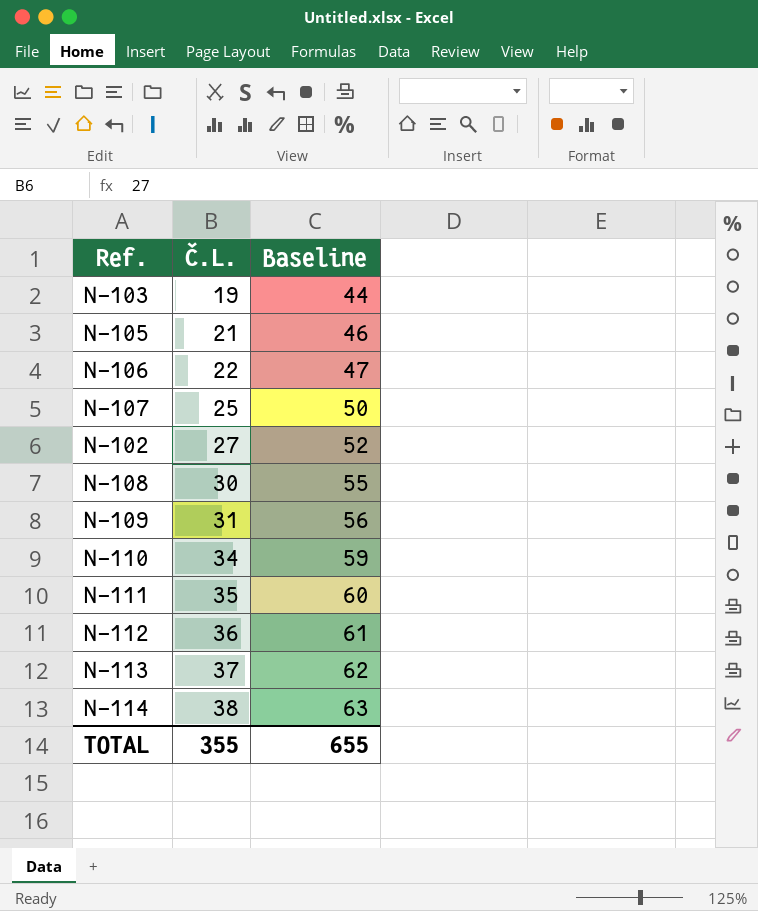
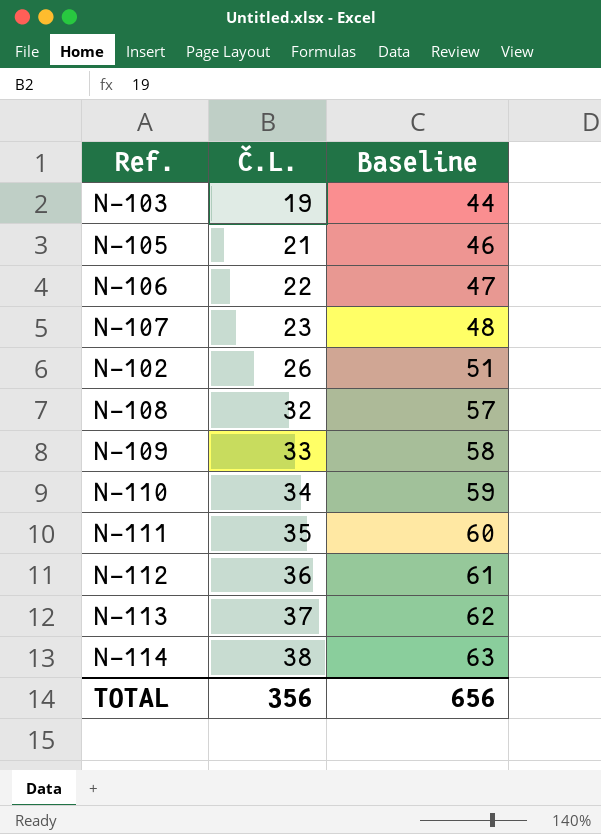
N-107 | Č.L.: 25 -> 23
N-107 | Baseline: 50 -> 48
N-102 | Č.L.: 27 -> 26
N-102 | Baseline: 52 -> 51
N-108 | Č.L.: 30 -> 32
N-108 | Baseline: 55 -> 57
N-109 | Č.L.: 31 -> 33
N-109 | Baseline: 56 -> 58
TOTAL | Č.L.: 355 -> 356
TOTAL | Baseline: 655 -> 656

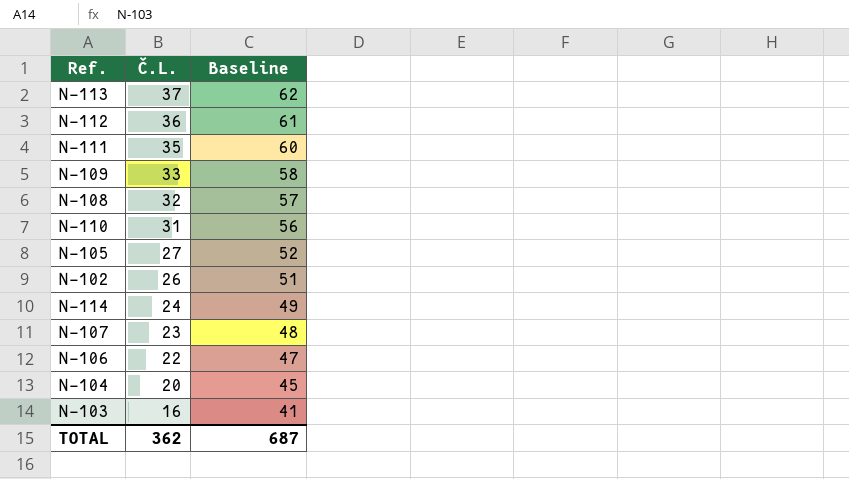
row order: Č.L. ascending -> Č.L. descending
N-110 | Č.L.: 34 -> 31
N-110 | Baseline: 59 -> 56
N-105 | Č.L.: 21 -> 27
N-105 | Baseline: 46 -> 52
N-114 | Č.L.: 38 -> 24
N-114 | Baseline: 63 -> 49
row N-104: none -> 20 | 45
N-103 | Č.L.: 19 -> 16
N-103 | Baseline: 44 -> 41
TOTAL | Č.L.: 356 -> 362
TOTAL | Baseline: 656 -> 687

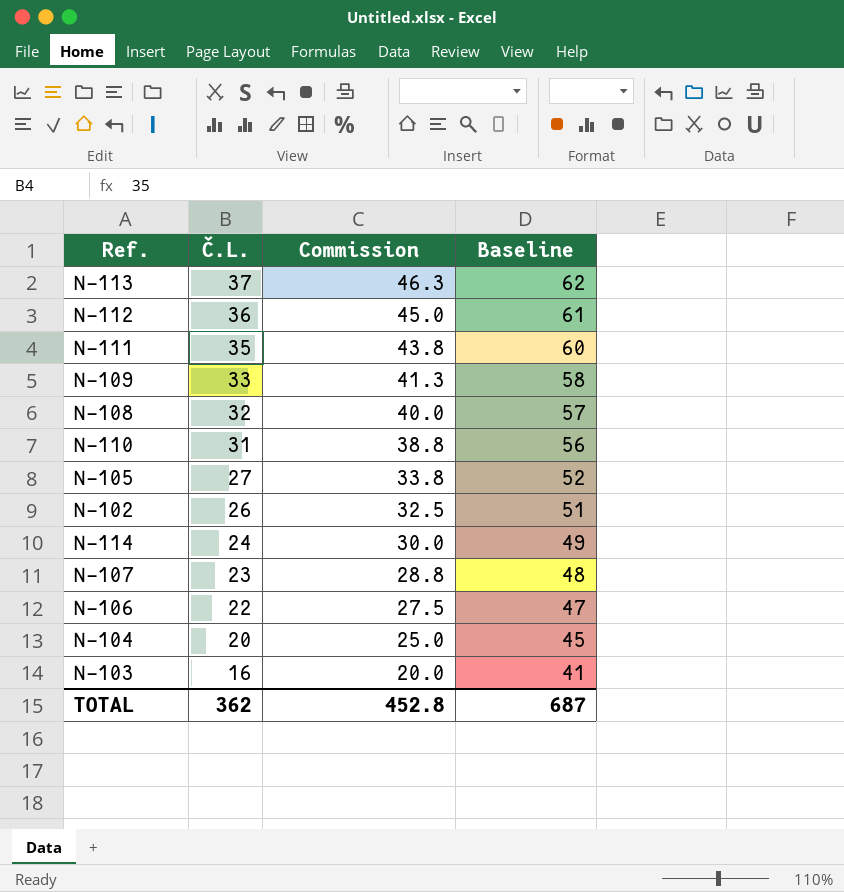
column Commission | formula: none -> [Č.L.] * 1.25

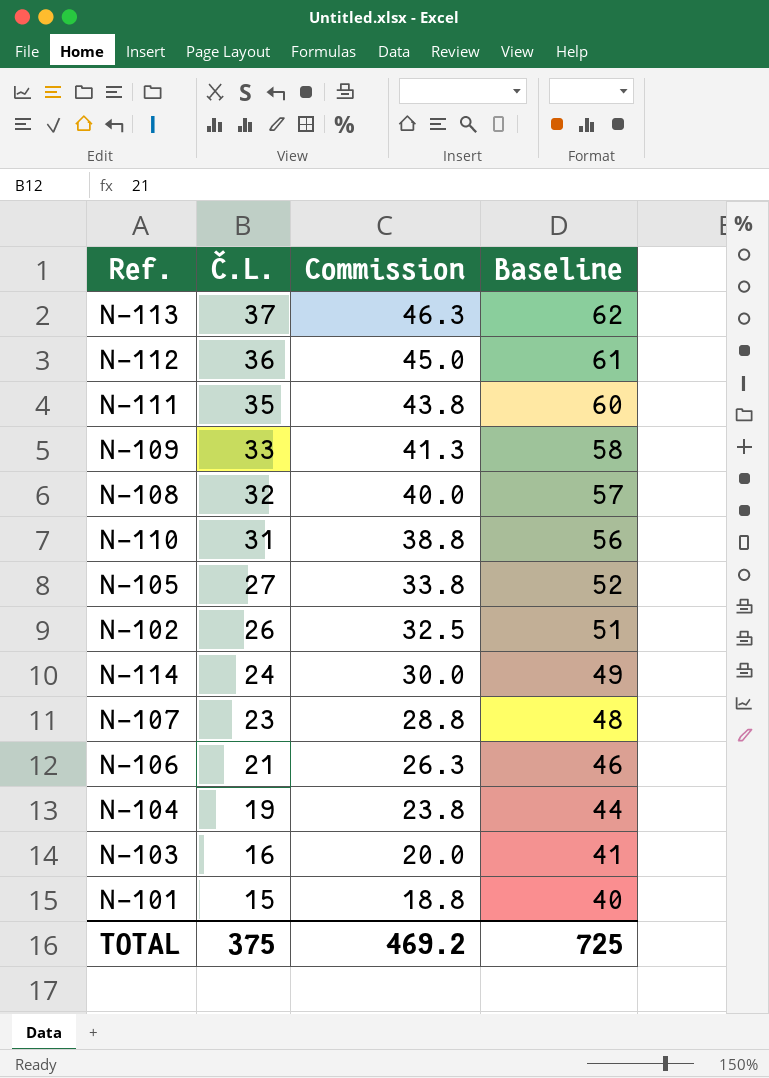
N-106 | Č.L.: 22 -> 21
N-106 | Commission: 27.5 -> 26.3
N-106 | Baseline: 47 -> 46
N-104 | Č.L.: 20 -> 19
N-104 | Commission: 25.0 -> 23.8
N-104 | Baseline: 45 -> 44
row N-101: none -> 15 | 18.8 | 40
TOTAL | Č.L.: 362 -> 375
TOTAL | Commission: 452.8 -> 469.2
TOTAL | Baseline: 687 -> 725

